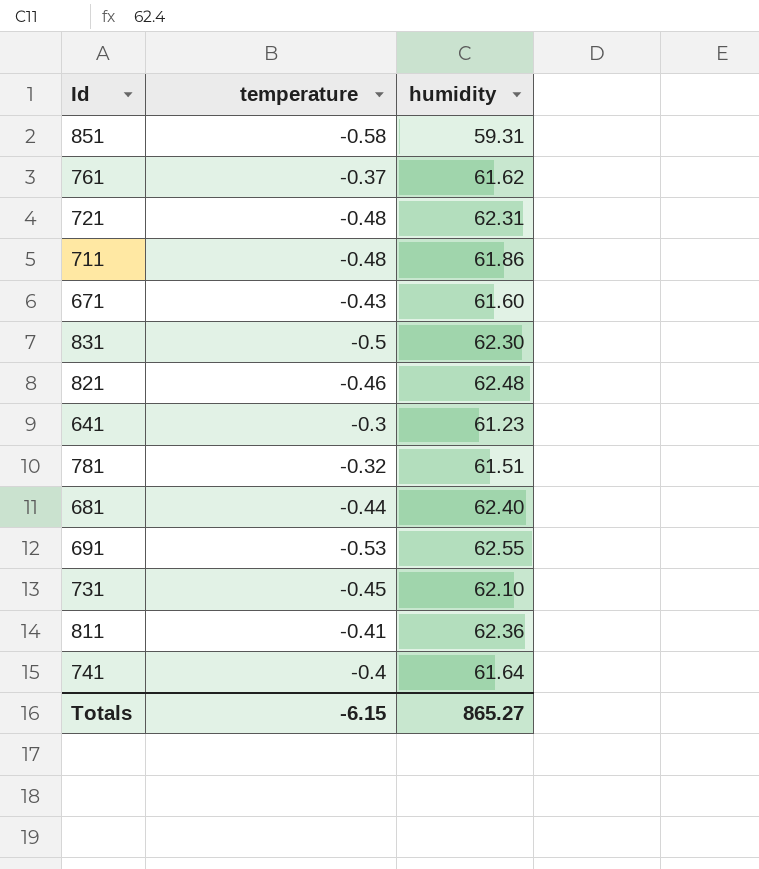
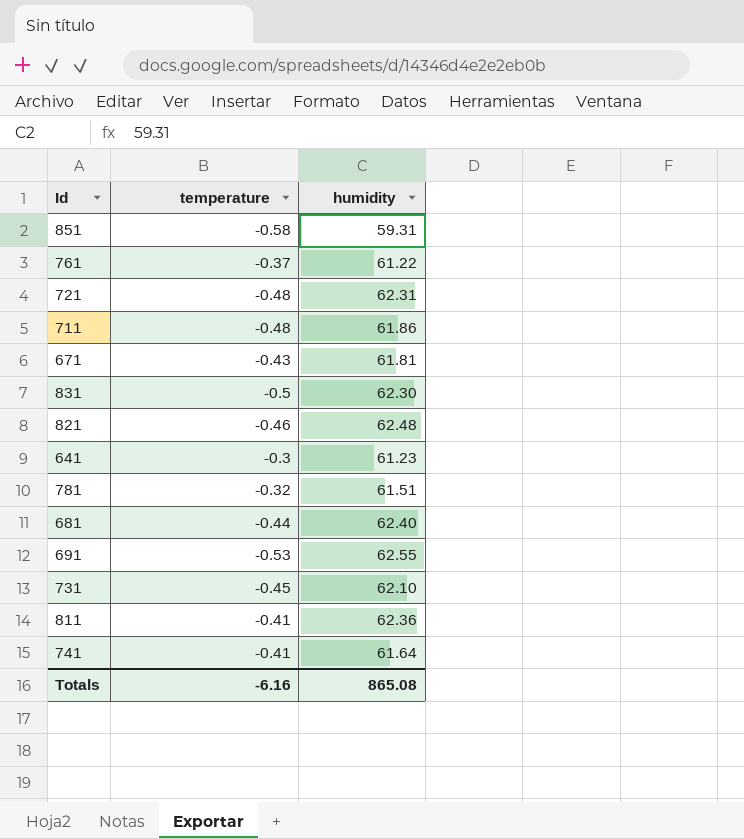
761 | humidity: 61.62 -> 61.22
671 | humidity: 61.60 -> 61.81
741 | temperature: -0.4 -> -0.41
Totals | temperature: -6.15 -> -6.16
Totals | humidity: 865.27 -> 865.08

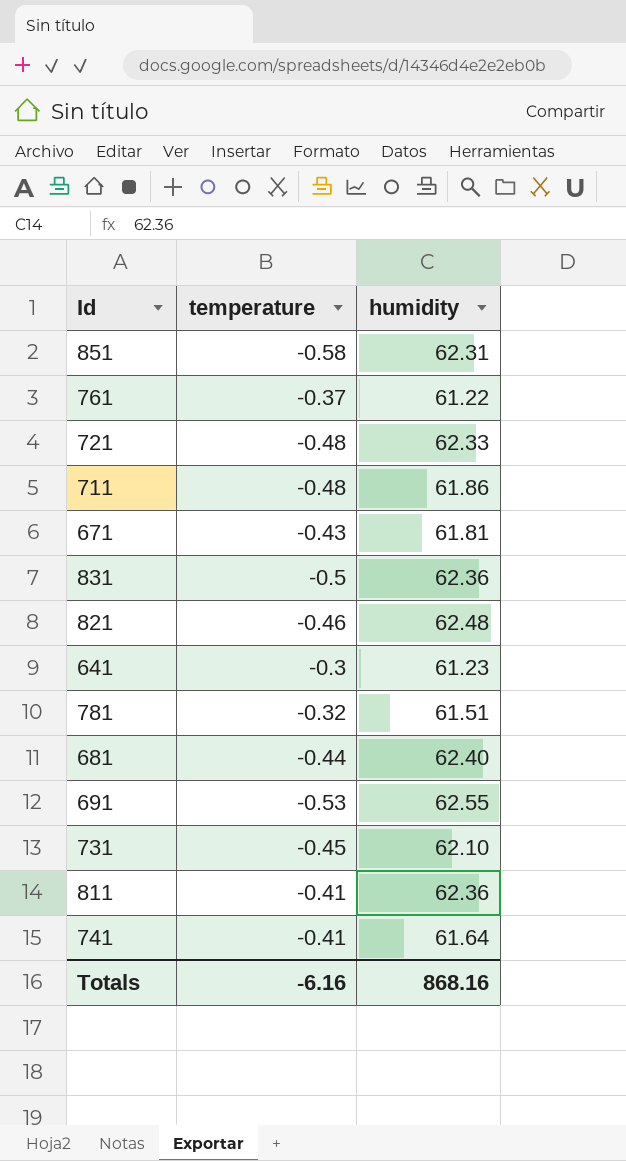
851 | humidity: 59.31 -> 62.31
721 | humidity: 62.31 -> 62.33
831 | humidity: 62.30 -> 62.36
Totals | humidity: 865.08 -> 868.16

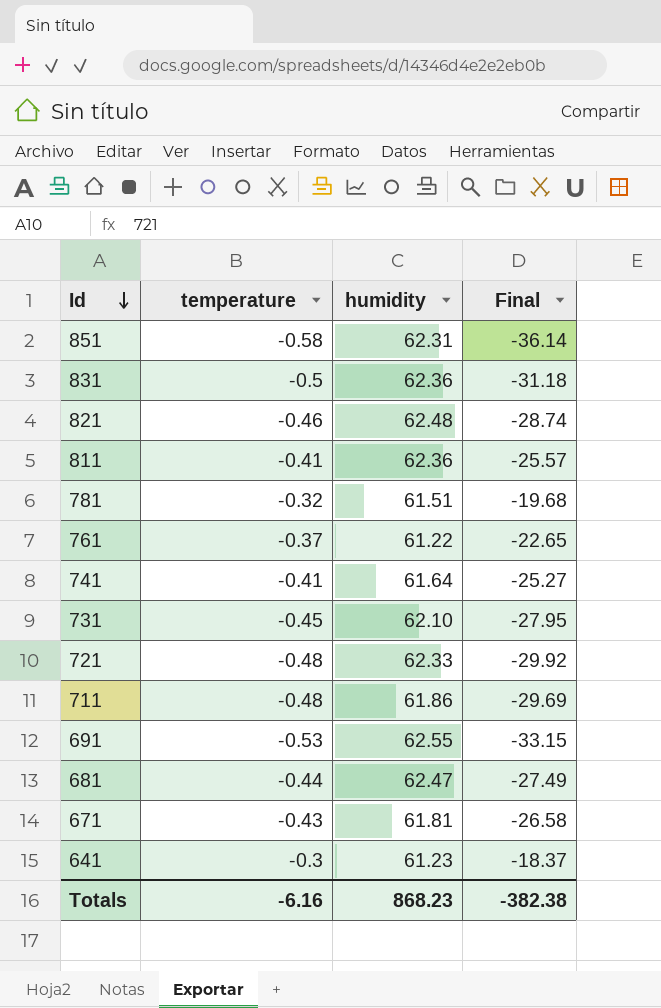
row order: none -> Id descending
column Final | formula: none -> [temperature] * [humidity]
681 | humidity: 62.40 -> 62.47
Totals | humidity: 868.16 -> 868.23

